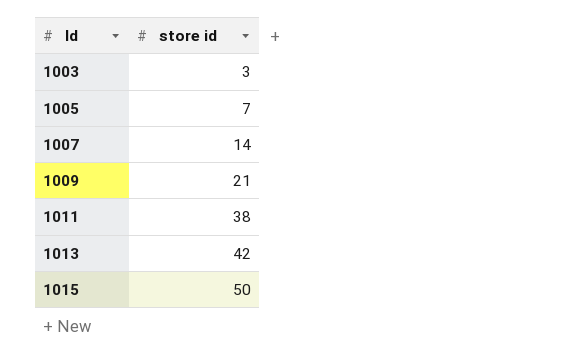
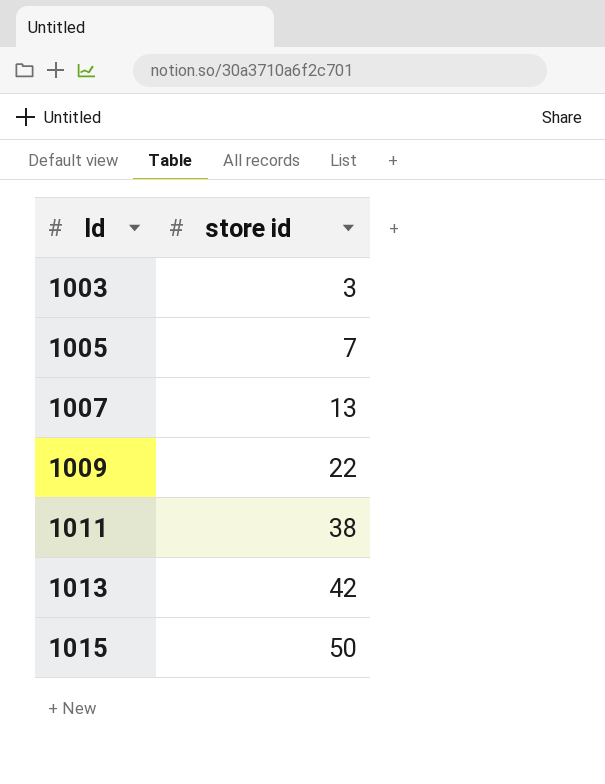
1007 | store id: 14 -> 13
1009 | store id: 21 -> 22

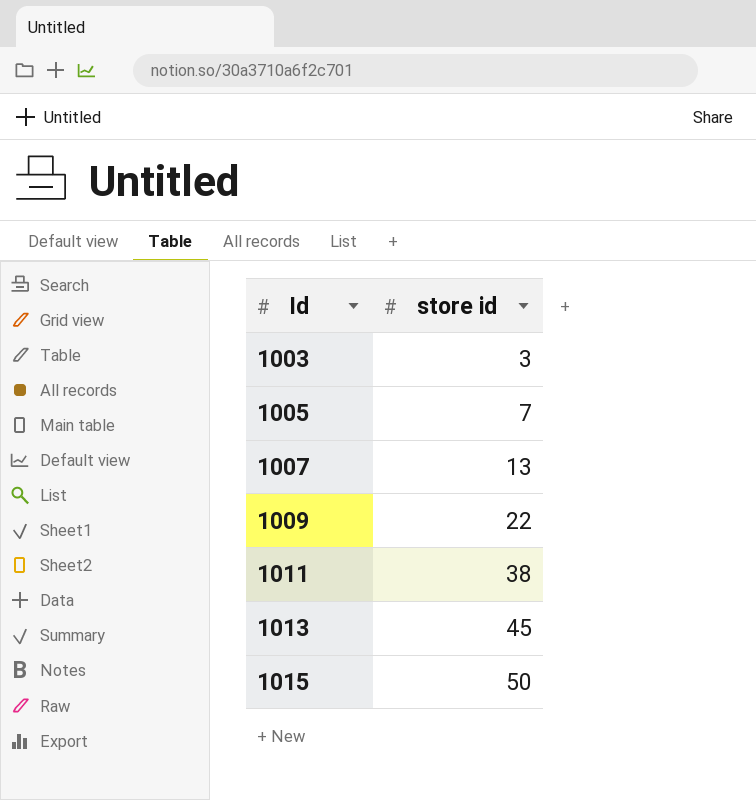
1013 | store id: 42 -> 45

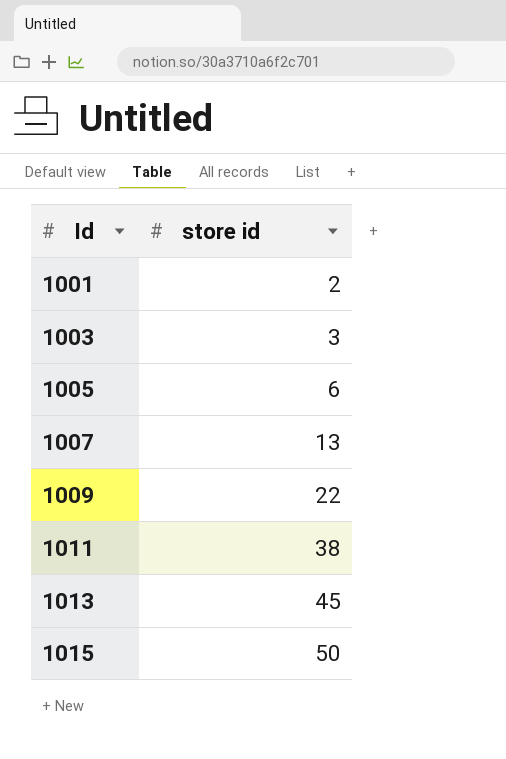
row 1001: none -> 2
1005 | store id: 7 -> 6

